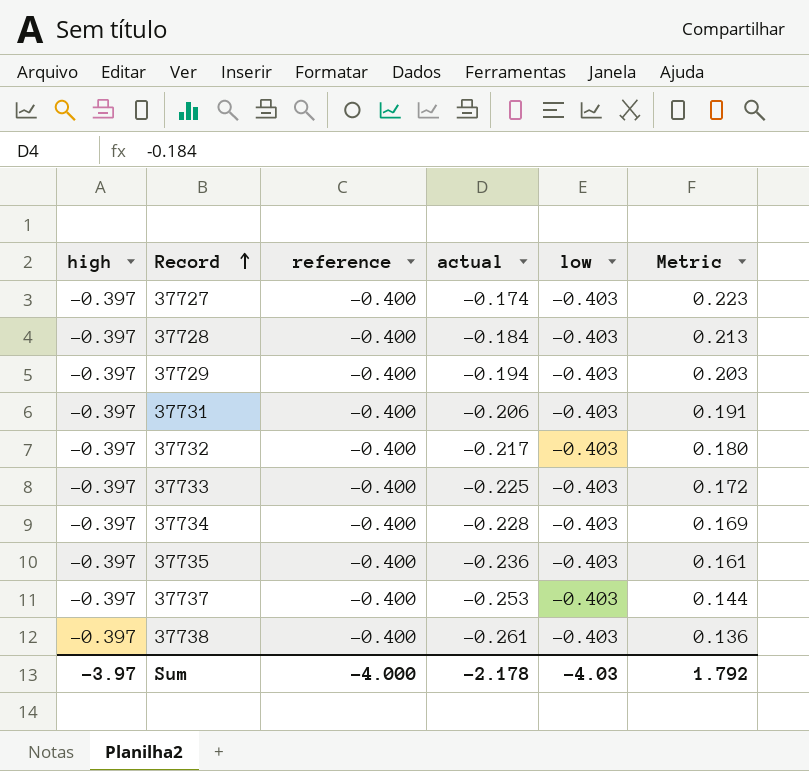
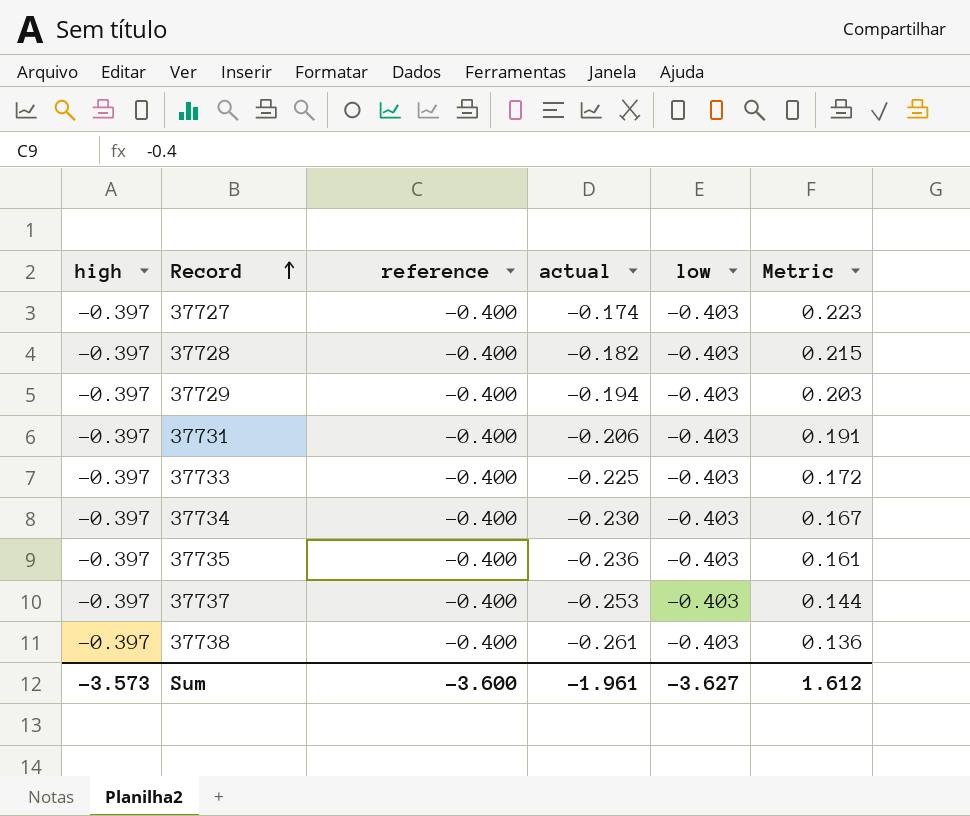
row 37732: -0.397 | -0.400 | -0.217 | -0.403 | 0.180 -> none
37728 | actual: -0.184 -> -0.182
37728 | Metric: 0.213 -> 0.215
37734 | actual: -0.228 -> -0.230
37734 | Metric: 0.169 -> 0.167
Sum | high: -3.97 -> -3.573
Sum | reference: -4.000 -> -3.600
Sum | actual: -2.178 -> -1.961
Sum | low: -4.03 -> -3.627
Sum | Metric: 1.792 -> 1.612

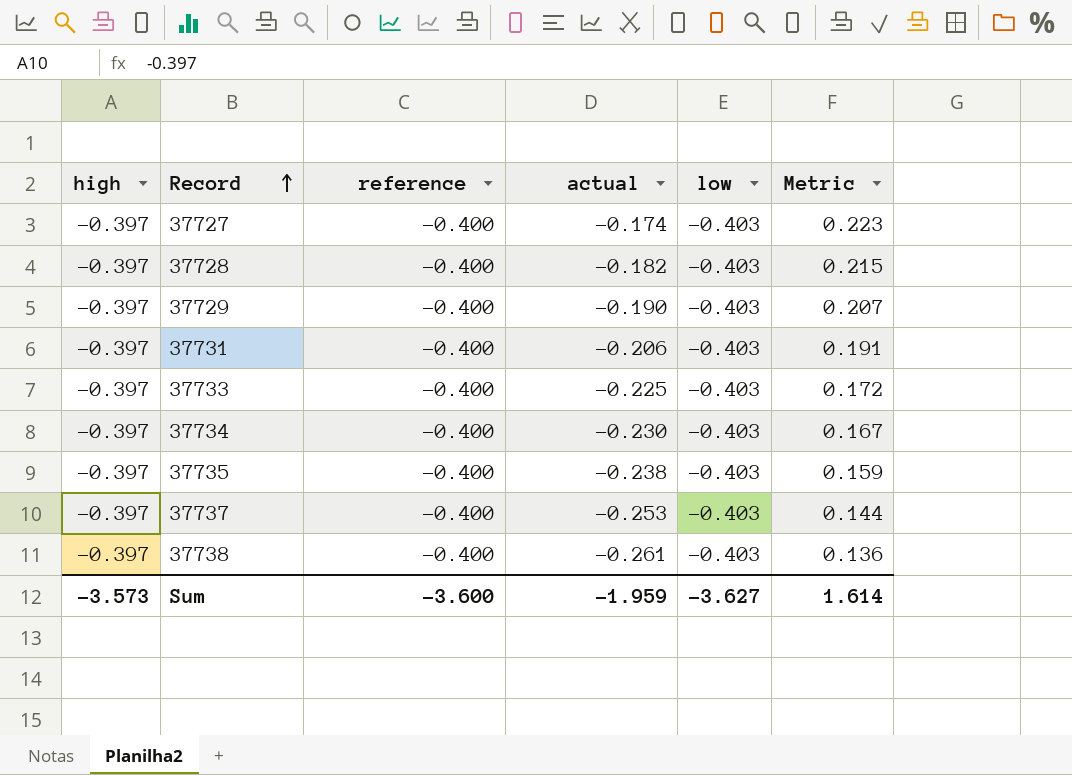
37729 | actual: -0.194 -> -0.190
37729 | Metric: 0.203 -> 0.207
37735 | actual: -0.236 -> -0.238
37735 | Metric: 0.161 -> 0.159
Sum | actual: -1.961 -> -1.959
Sum | Metric: 1.612 -> 1.614

